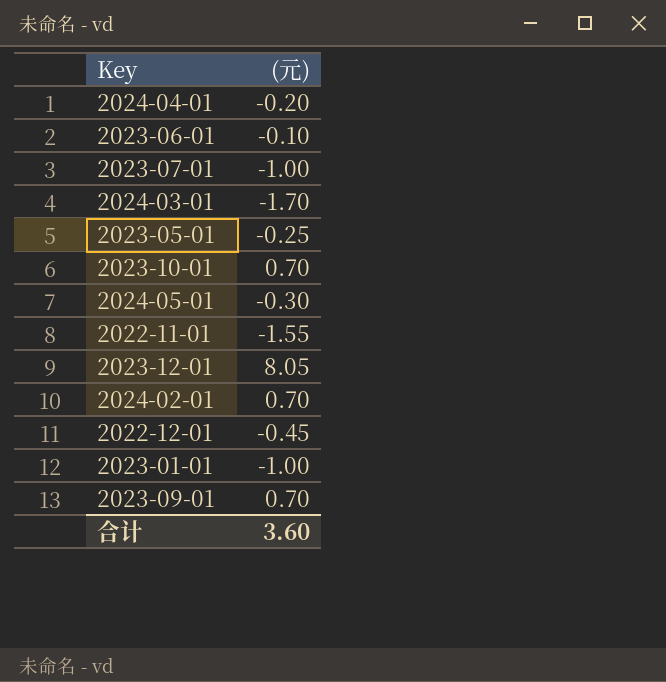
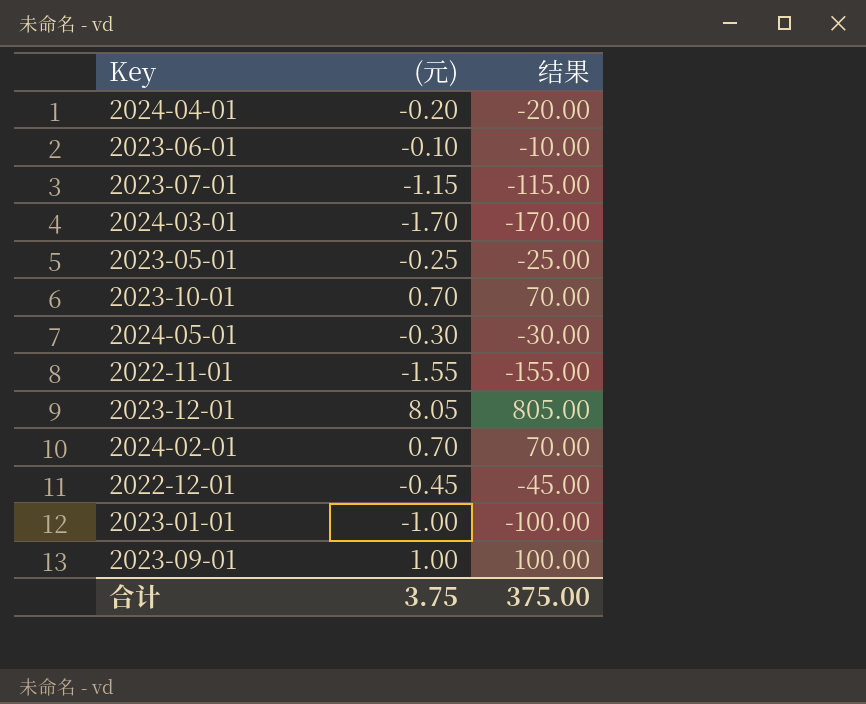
column 结果 | formula: none -> [(元)] * 100
2023-07-01 | (元): -1.00 -> -1.15
2023-09-01 | (元): 0.70 -> 1.00
合计 | (元): 3.60 -> 3.75

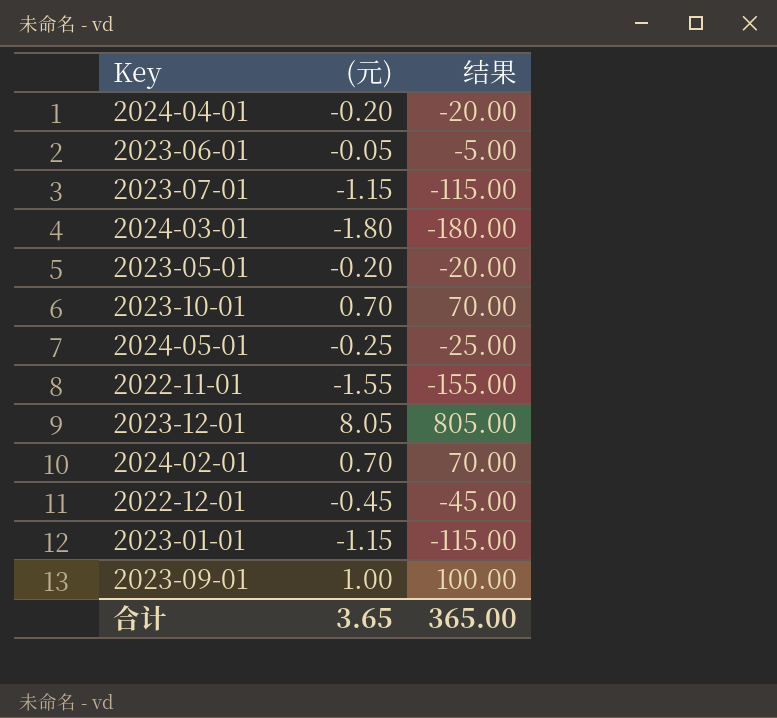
2023-06-01 | (元): -0.10 -> -0.05
2023-06-01 | 结果: -10.00 -> -5.00
2024-03-01 | (元): -1.70 -> -1.80
2024-03-01 | 结果: -170.00 -> -180.00
2023-05-01 | (元): -0.25 -> -0.20
2023-05-01 | 结果: -25.00 -> -20.00
2024-05-01 | (元): -0.30 -> -0.25
2024-05-01 | 结果: -30.00 -> -25.00
2023-01-01 | (元): -1.00 -> -1.15
2023-01-01 | 结果: -100.00 -> -115.00
合计 | (元): 3.75 -> 3.65
合计 | 结果: 375.00 -> 365.00

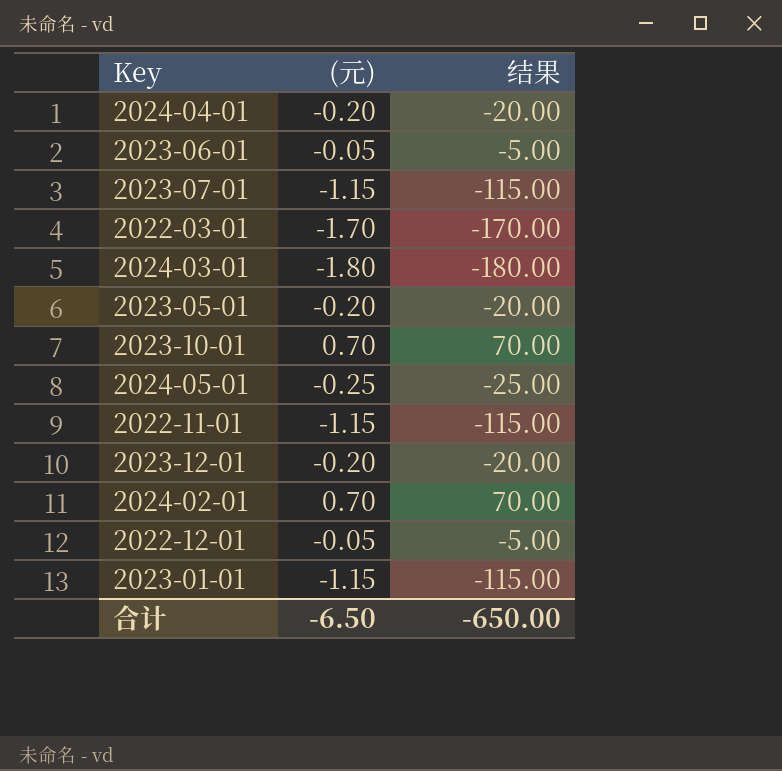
row 2023-09-01: 1.00 | 100.00 -> none
row 2022-03-01: none -> -1.70 | -170.00
2022-11-01 | (元): -1.55 -> -1.15
2022-11-01 | 结果: -155.00 -> -115.00
2023-12-01 | (元): 8.05 -> -0.20
2023-12-01 | 结果: 805.00 -> -20.00
2022-12-01 | (元): -0.45 -> -0.05
2022-12-01 | 结果: -45.00 -> -5.00
合计 | (元): 3.65 -> -6.50
合计 | 结果: 365.00 -> -650.00

